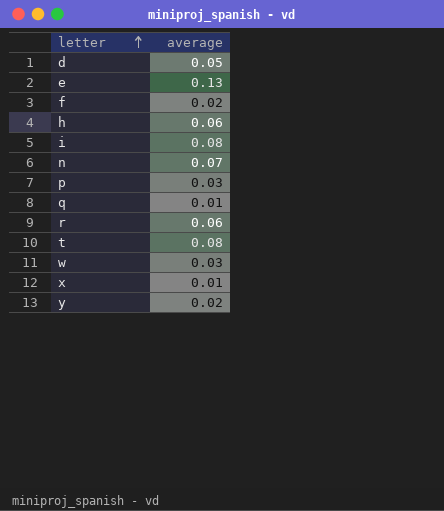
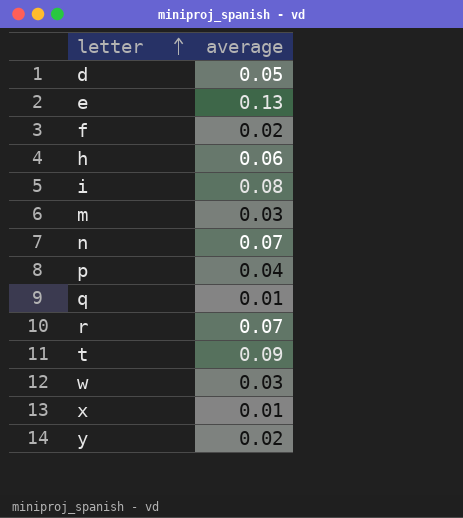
row m: none -> 0.03
p | average: 0.03 -> 0.04
r | average: 0.06 -> 0.07
t | average: 0.08 -> 0.09

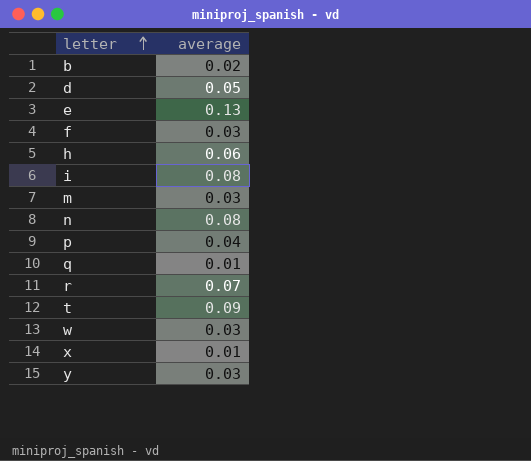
row b: none -> 0.02
f | average: 0.02 -> 0.03
n | average: 0.07 -> 0.08
y | average: 0.02 -> 0.03

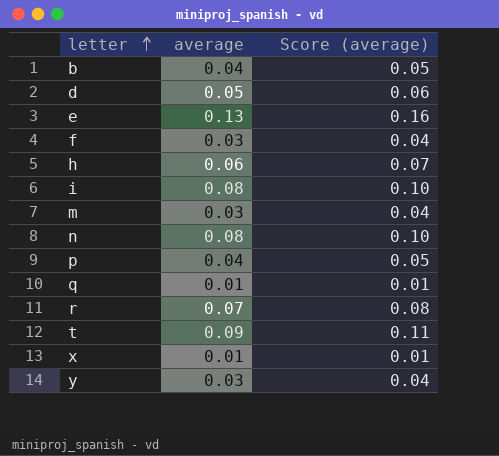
column Score (average) | formula: none -> [average] * 1.2
row w: 0.03 -> none
b | average: 0.02 -> 0.04

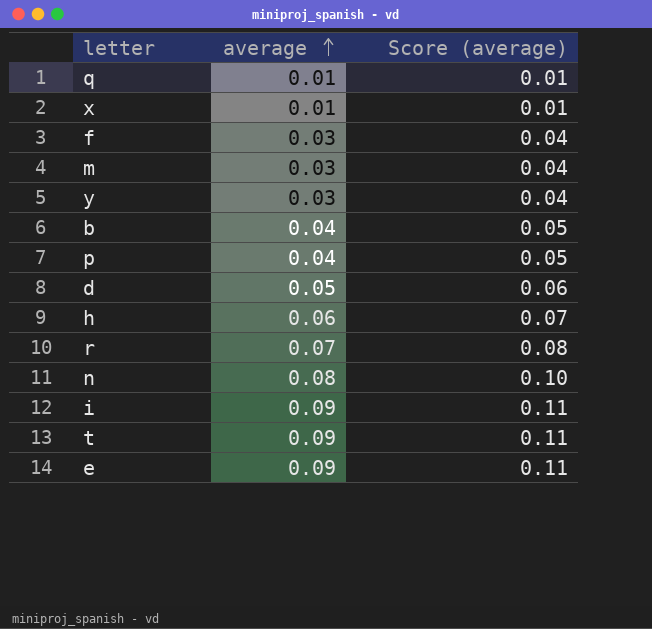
row order: letter ascending -> average ascending
i | average: 0.08 -> 0.09
i | Score (average): 0.10 -> 0.11
e | average: 0.13 -> 0.09
e | Score (average): 0.16 -> 0.11

